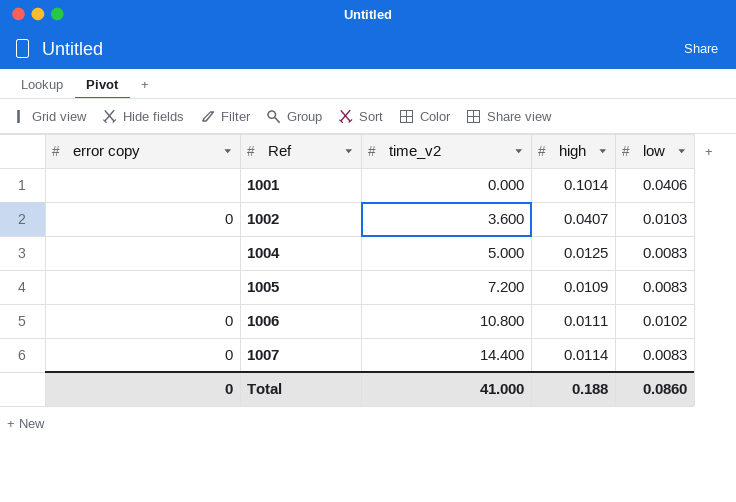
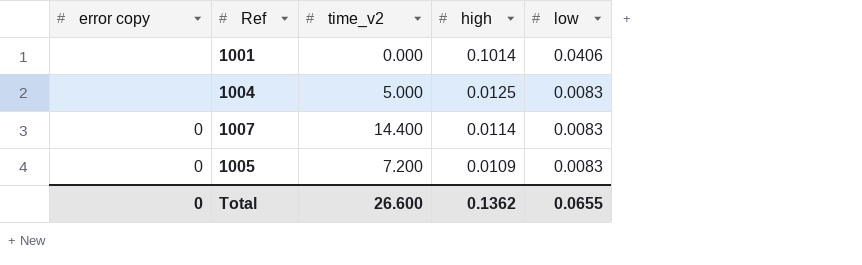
row order: Ref ascending -> high descending
row 1002: 0 | 3.600 | 0.0407 | 0.0103 -> none
row 1006: 0 | 10.800 | 0.0111 | 0.0102 -> none
1005 | error copy: none -> 0
Total | time_v2: 41.000 -> 26.600
Total | high: 0.188 -> 0.1362
Total | low: 0.0860 -> 0.0655

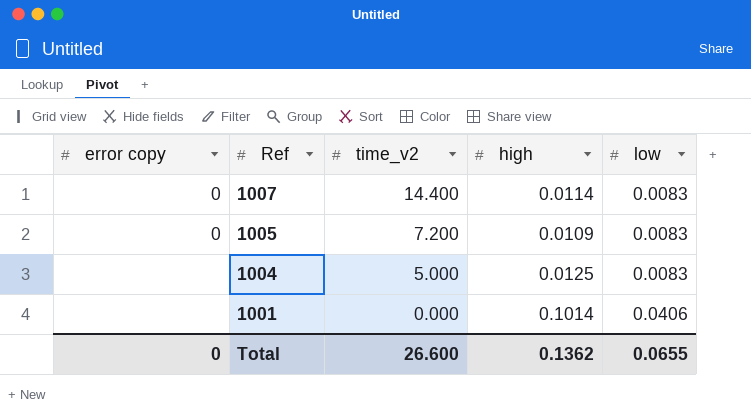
row order: high descending -> Ref descending

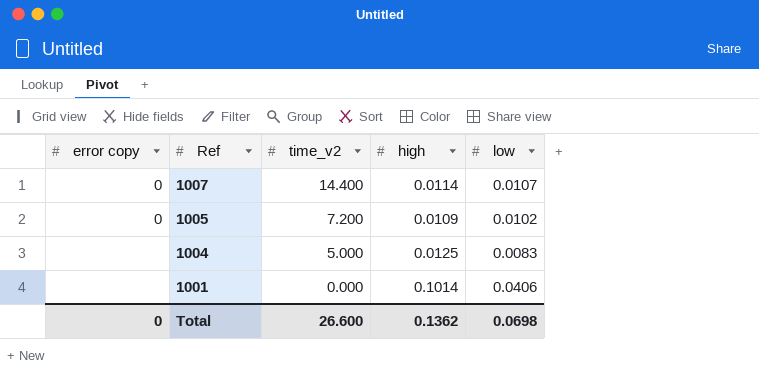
1007 | low: 0.0083 -> 0.0107
1005 | low: 0.0083 -> 0.0102
Total | low: 0.0655 -> 0.0698

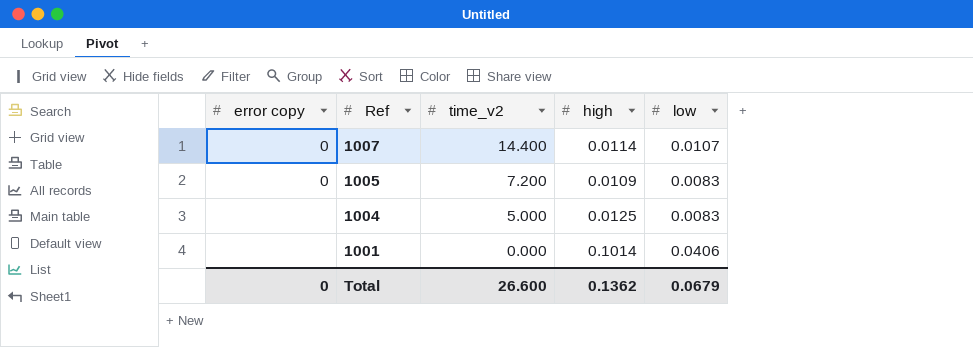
1005 | low: 0.0102 -> 0.0083
Total | low: 0.0698 -> 0.0679

